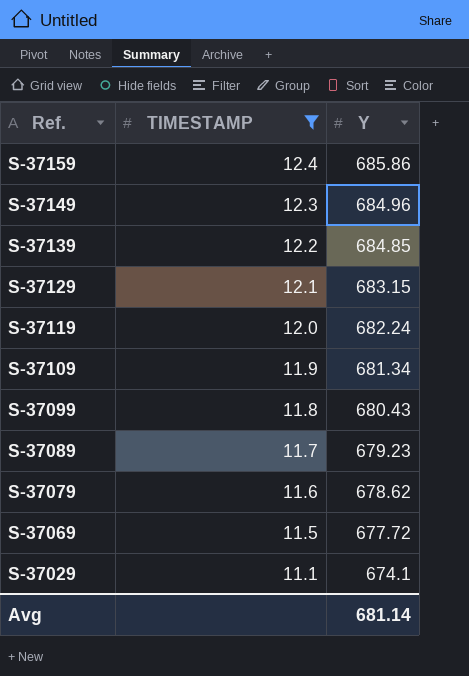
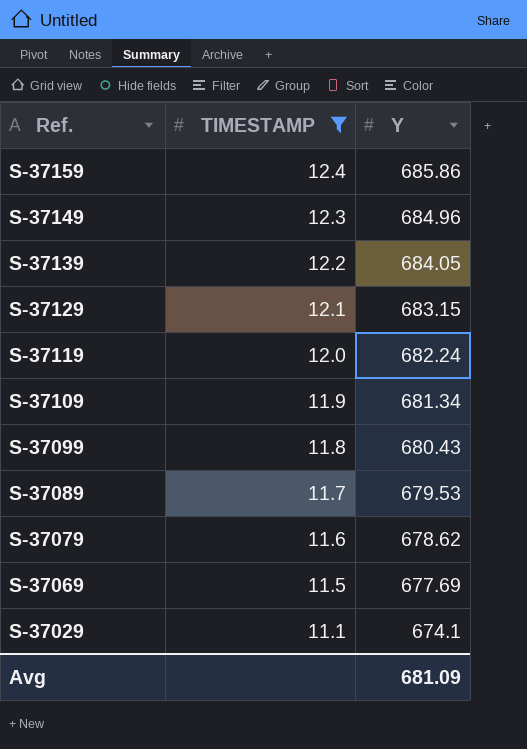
S-37139 | Y: 684.85 -> 684.05
S-37089 | Y: 679.23 -> 679.53
S-37069 | Y: 677.72 -> 677.69
Avg | Y: 681.14 -> 681.09

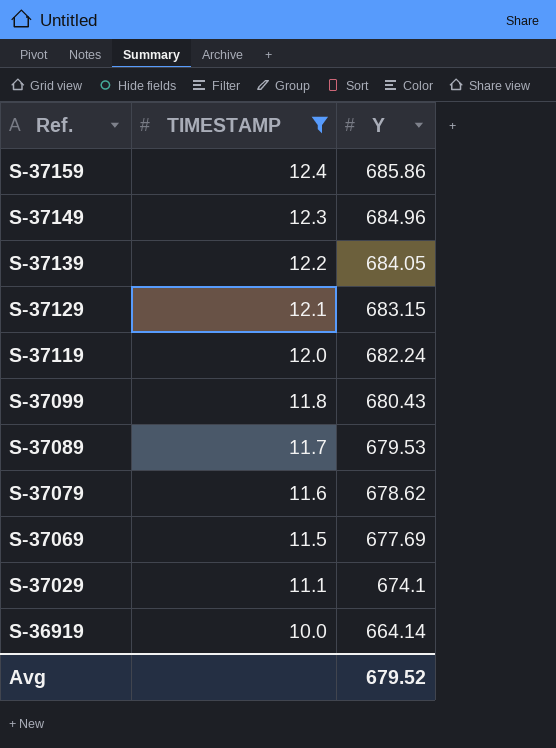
row S-37109: 11.9 | 681.34 -> none
row S-36919: none -> 10.0 | 664.14
Avg | Y: 681.09 -> 679.52

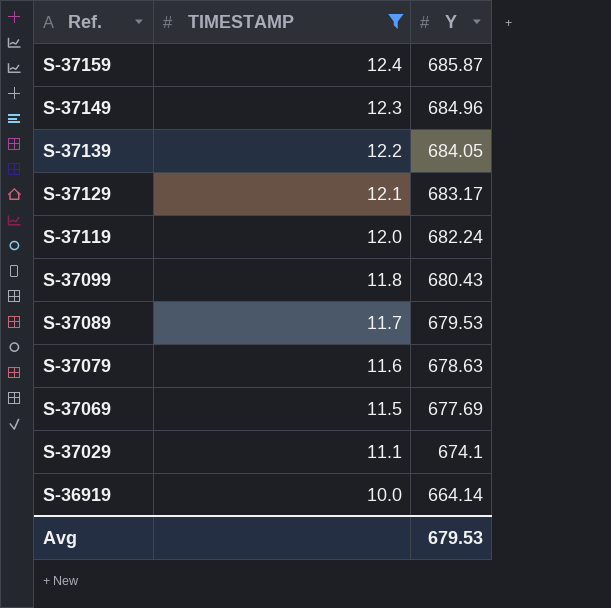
S-37159 | Y: 685.86 -> 685.87
S-37129 | Y: 683.15 -> 683.17
S-37079 | Y: 678.62 -> 678.63
Avg | Y: 679.52 -> 679.53

